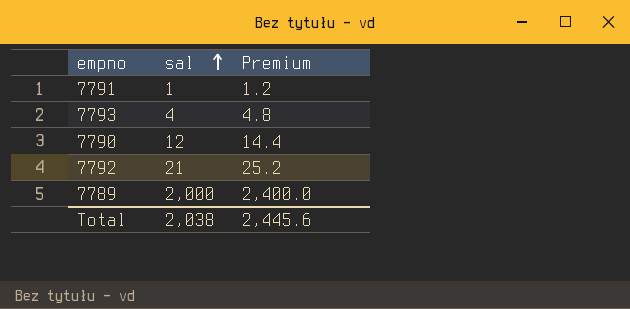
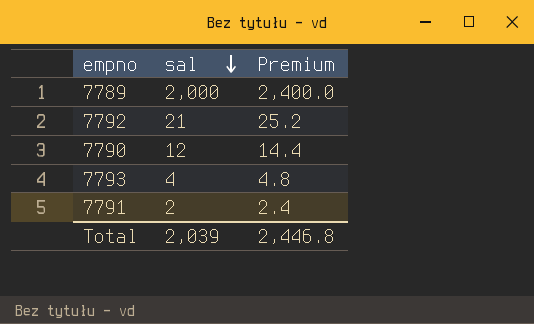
row order: sal ascending -> sal descending
7791 | sal: 1 -> 2
7791 | Premium: 1.2 -> 2.4
Total | sal: 2,038 -> 2,039
Total | Premium: 2,445.6 -> 2,446.8

